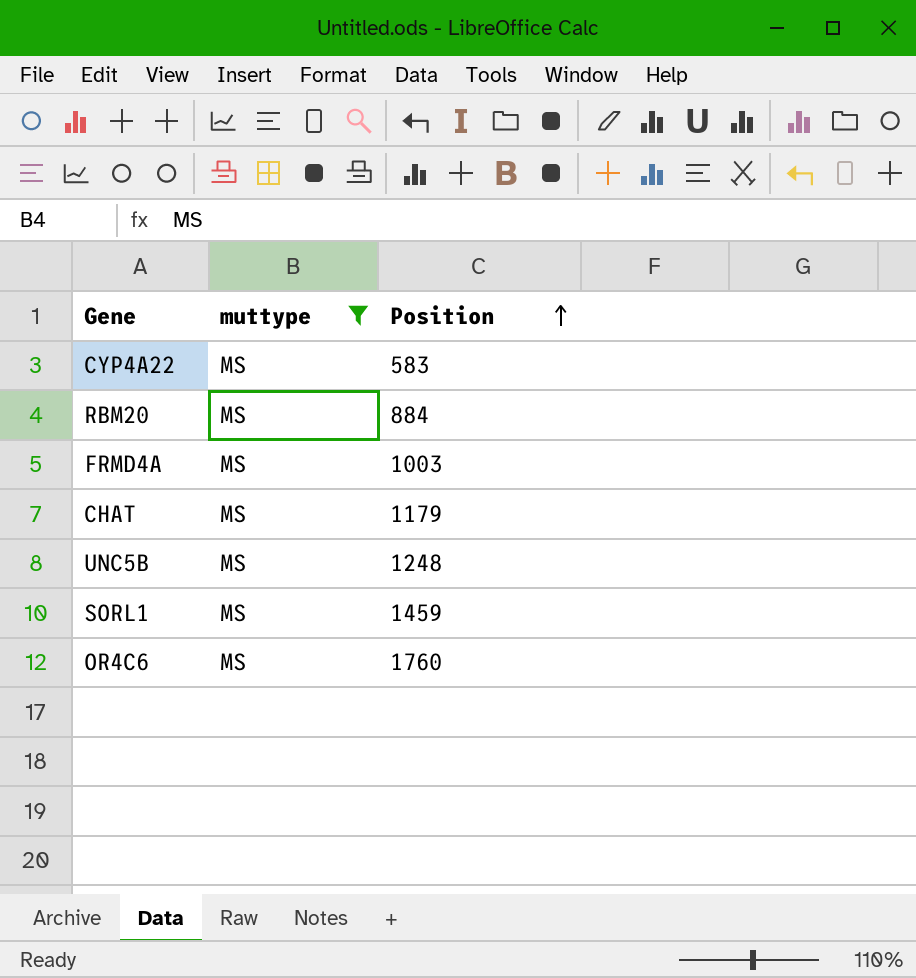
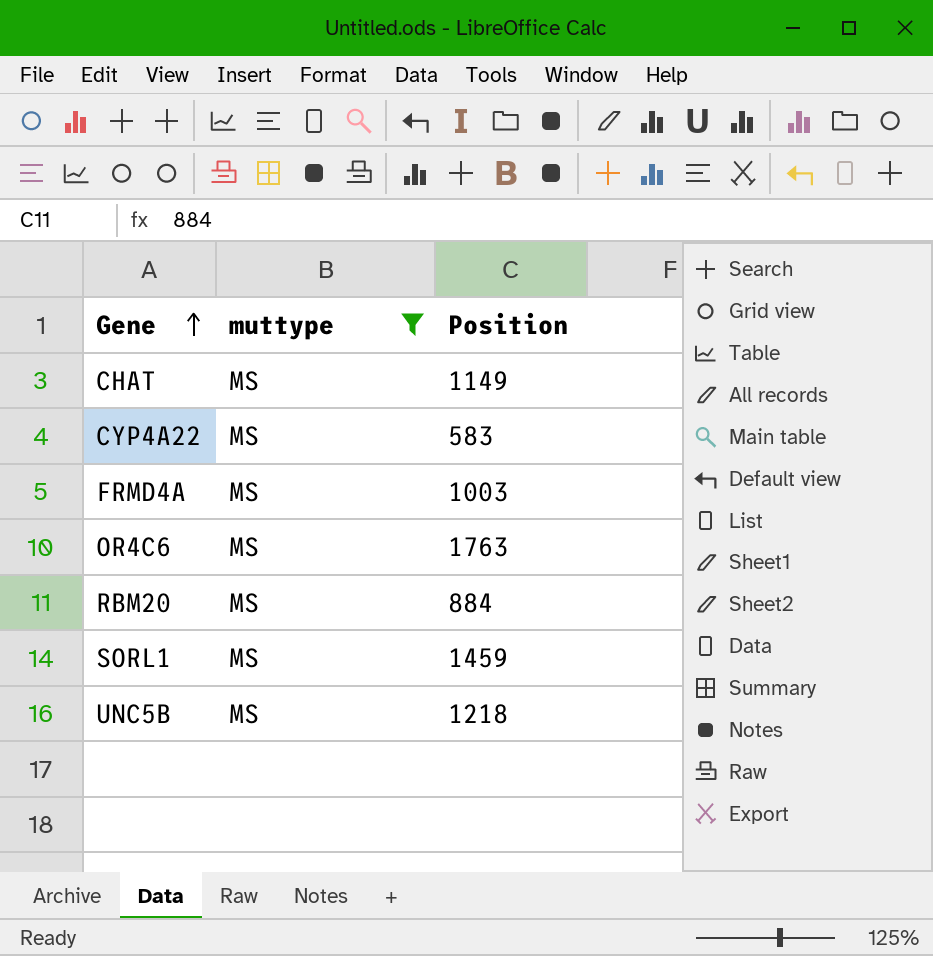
row order: Position ascending -> Gene ascending
CHAT | Position: 1179 -> 1149
OR4C6 | Position: 1760 -> 1763
UNC5B | Position: 1248 -> 1218

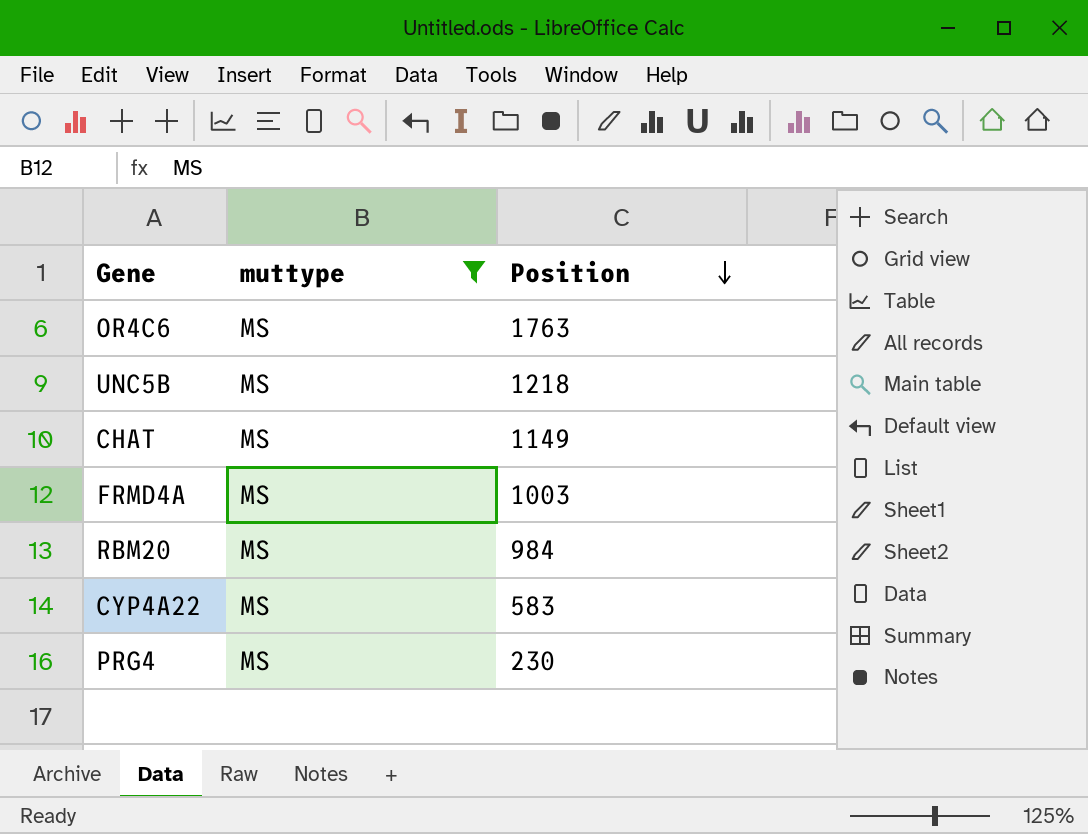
row order: Gene ascending -> Position descending
row SORL1: MS | 1459 -> none
RBM20 | Position: 884 -> 984
row PRG4: none -> MS | 230

